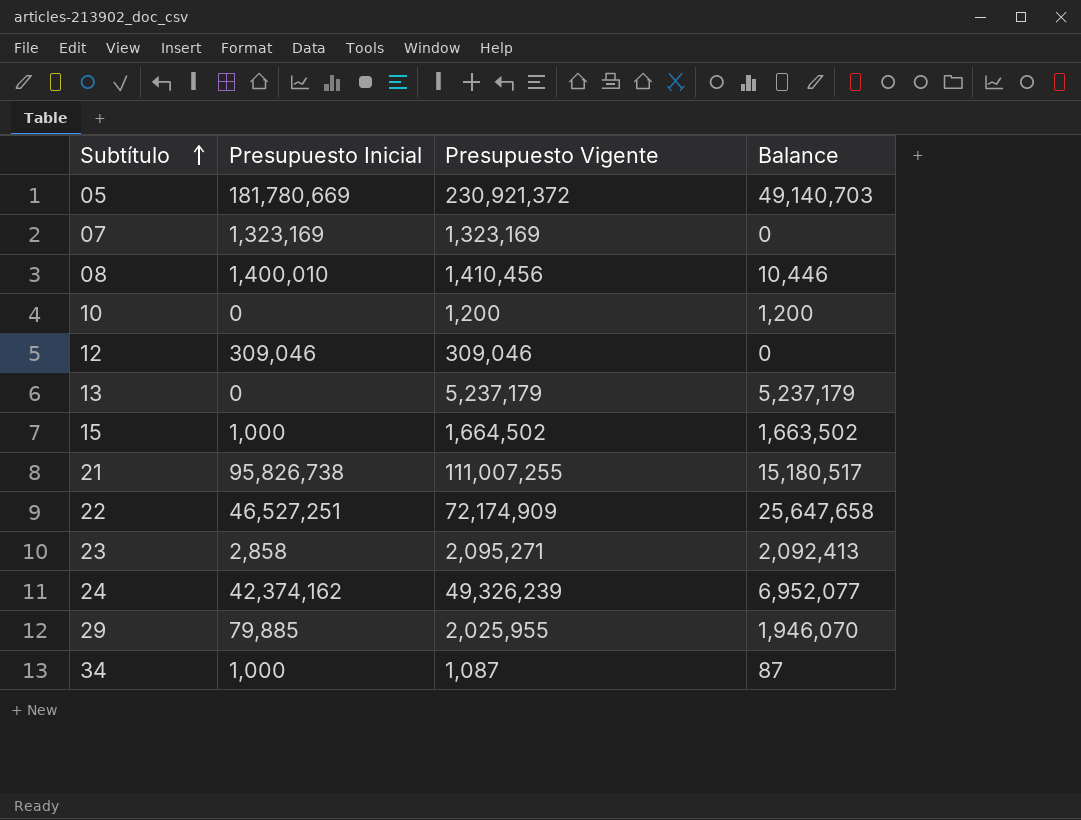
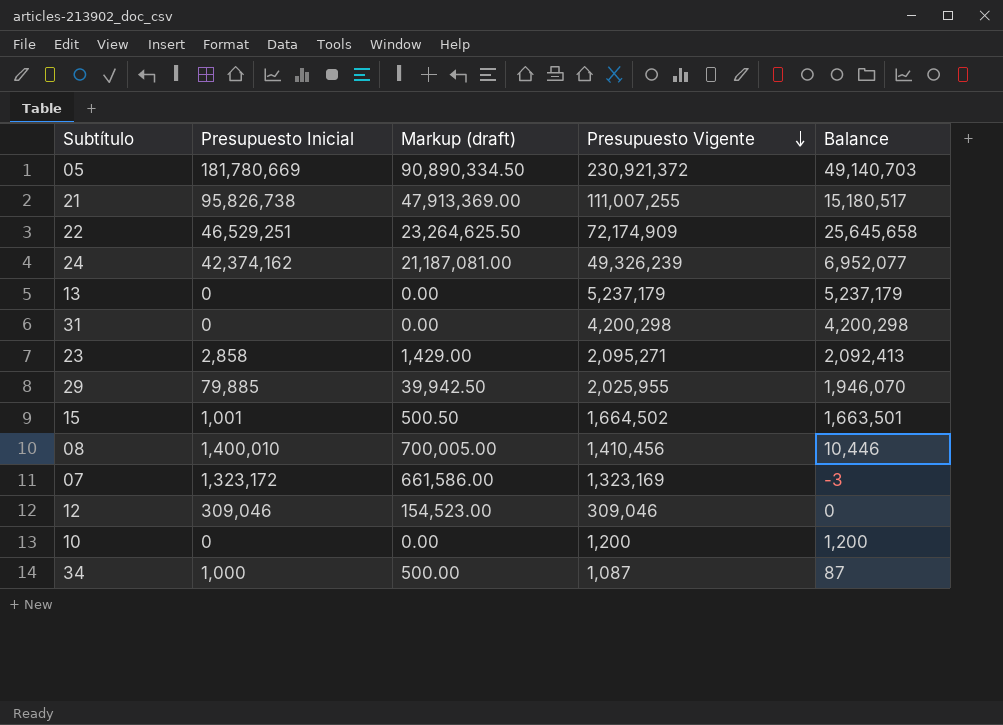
row order: Subtítulo ascending -> Presupuesto Vigente descending
column Markup (draft) | formula: none -> [Presupuesto Inicial] * 0.5
22 | Presupuesto Inicial: 46,527,251 -> 46,529,251
22 | Balance: 25,647,658 -> 25,645,658
row 31: none -> 0 | 0.00 | 4,200,298 | 4,200,298
15 | Presupuesto Inicial: 1,000 -> 1,001
15 | Balance: 1,663,502 -> 1,663,501
07 | Presupuesto Inicial: 1,323,169 -> 1,323,172
07 | Balance: 0 -> -3

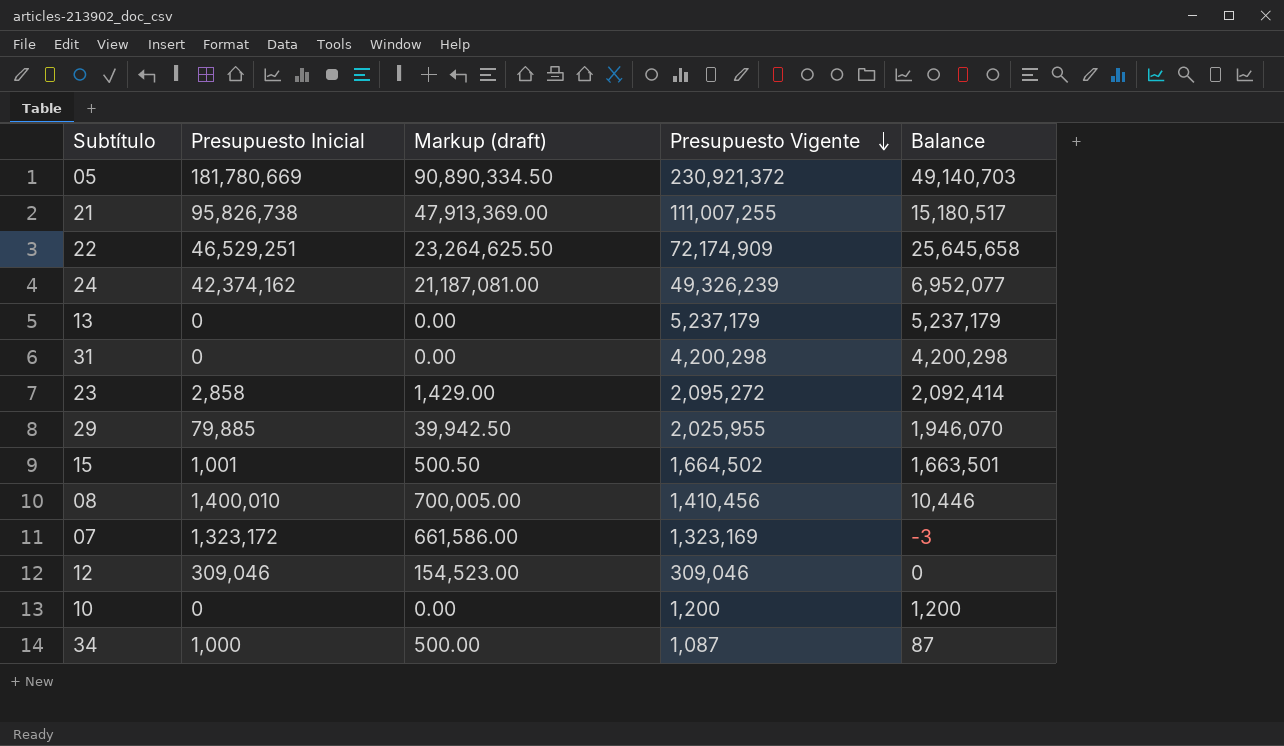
23 | Presupuesto Vigente: 2,095,271 -> 2,095,272
23 | Balance: 2,092,413 -> 2,092,414

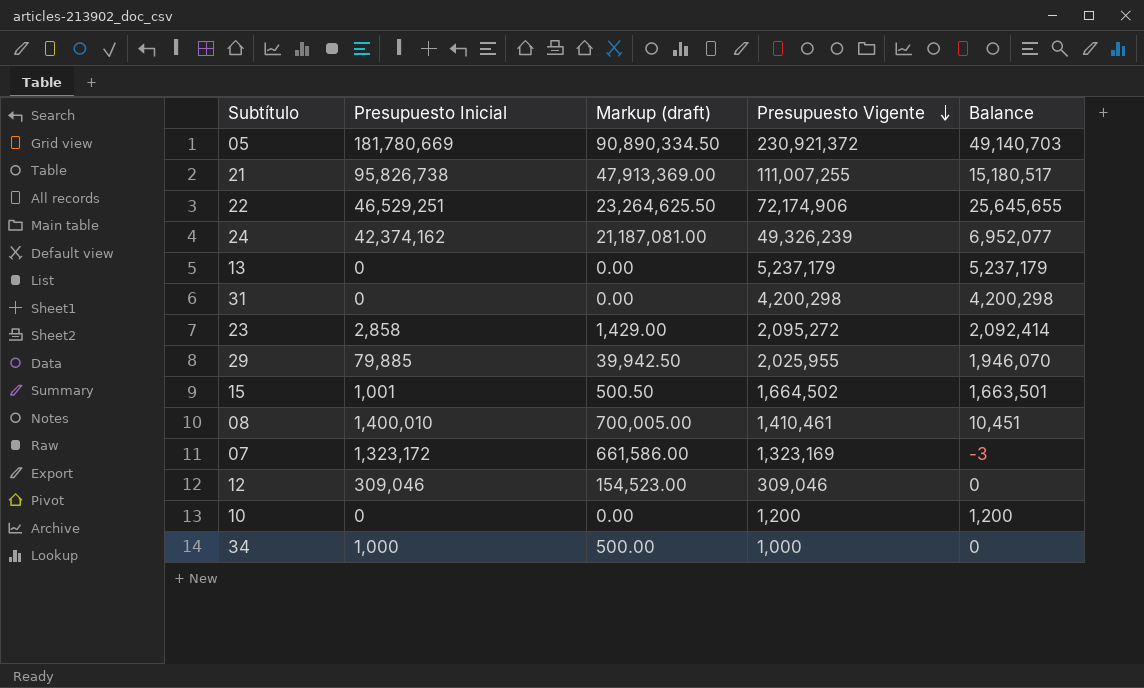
22 | Presupuesto Vigente: 72,174,909 -> 72,174,906
22 | Balance: 25,645,658 -> 25,645,655
08 | Presupuesto Vigente: 1,410,456 -> 1,410,461
08 | Balance: 10,446 -> 10,451
34 | Presupuesto Vigente: 1,087 -> 1,000
34 | Balance: 87 -> 0

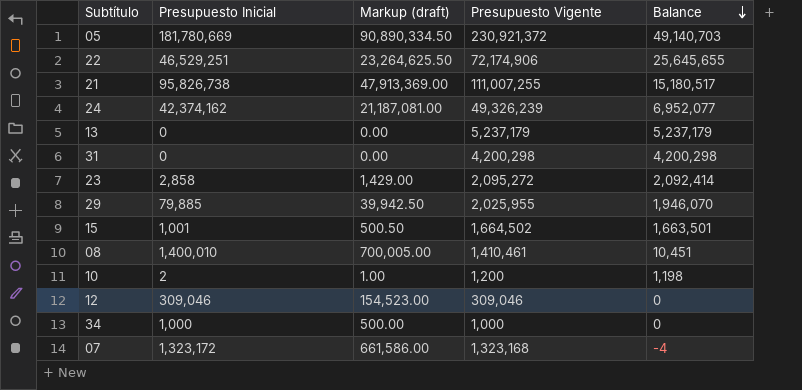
row order: Presupuesto Vigente descending -> Balance descending
10 | Presupuesto Inicial: 0 -> 2
10 | Markup (draft): 0.00 -> 1.00
10 | Balance: 1,200 -> 1,198
07 | Presupuesto Vigente: 1,323,169 -> 1,323,168
07 | Balance: -3 -> -4

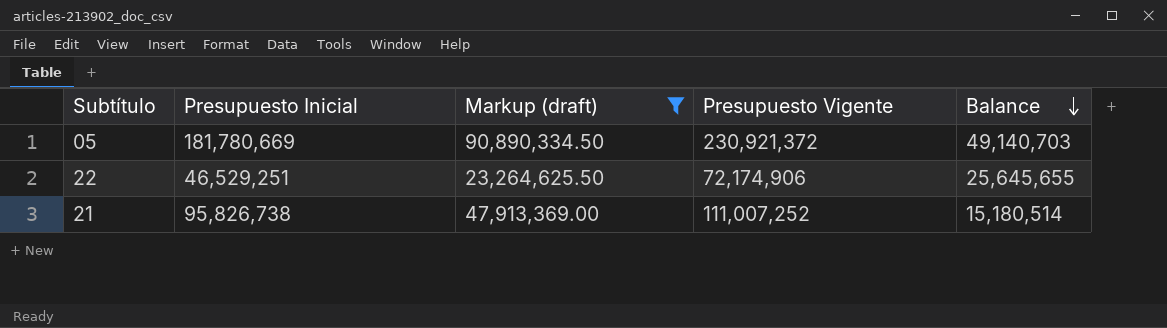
filter: none -> Markup (draft) >= 23,264,625.50
21 | Presupuesto Vigente: 111,007,255 -> 111,007,252
21 | Balance: 15,180,517 -> 15,180,514

